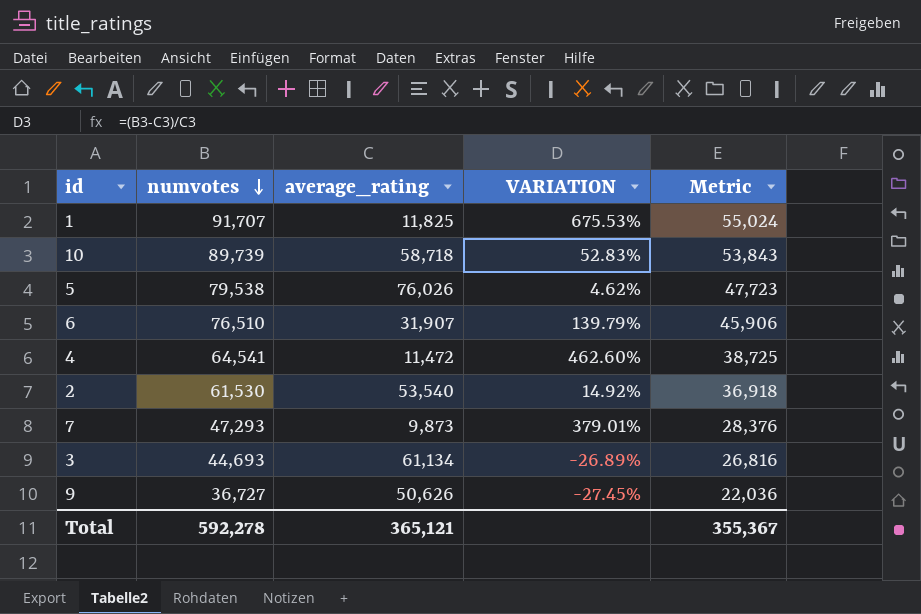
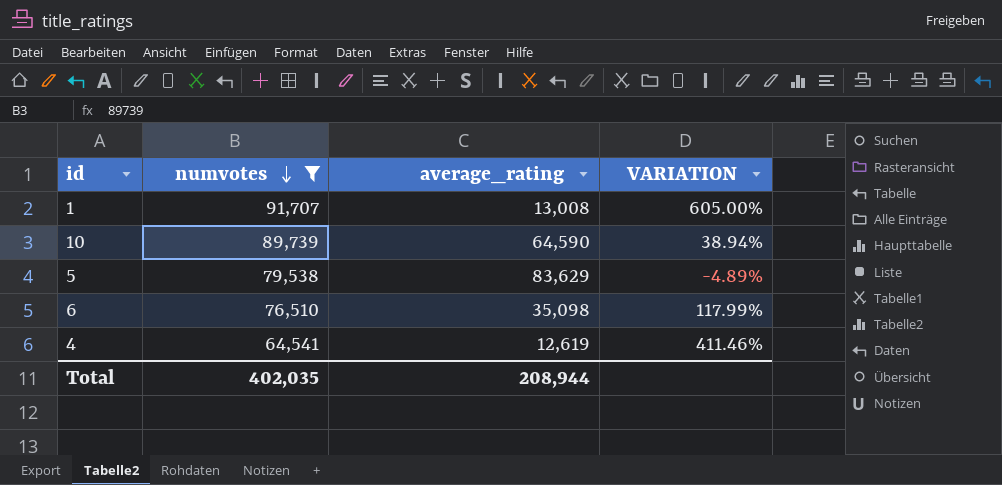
filter: none -> numvotes >= 64,541
column Metric | formula: [numvotes] * 0.6 -> none
1 | average_rating: 11,825 -> 13,008
1 | VARIATION: 675.53% -> 605.00%
10 | average_rating: 58,718 -> 64,590
10 | VARIATION: 52.83% -> 38.94%
5 | average_rating: 76,026 -> 83,629
5 | VARIATION: 4.62% -> -4.89%
6 | average_rating: 31,907 -> 35,098
6 | VARIATION: 139.79% -> 117.99%
4 | average_rating: 11,472 -> 12,619
4 | VARIATION: 462.60% -> 411.46%
Total | numvotes: 592,278 -> 402,035
Total | average_rating: 365,121 -> 208,944

